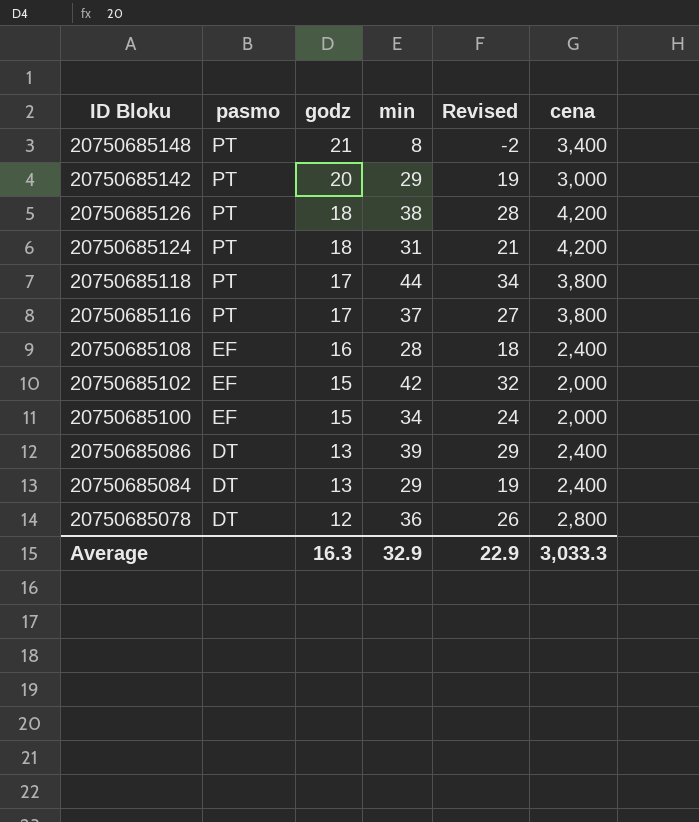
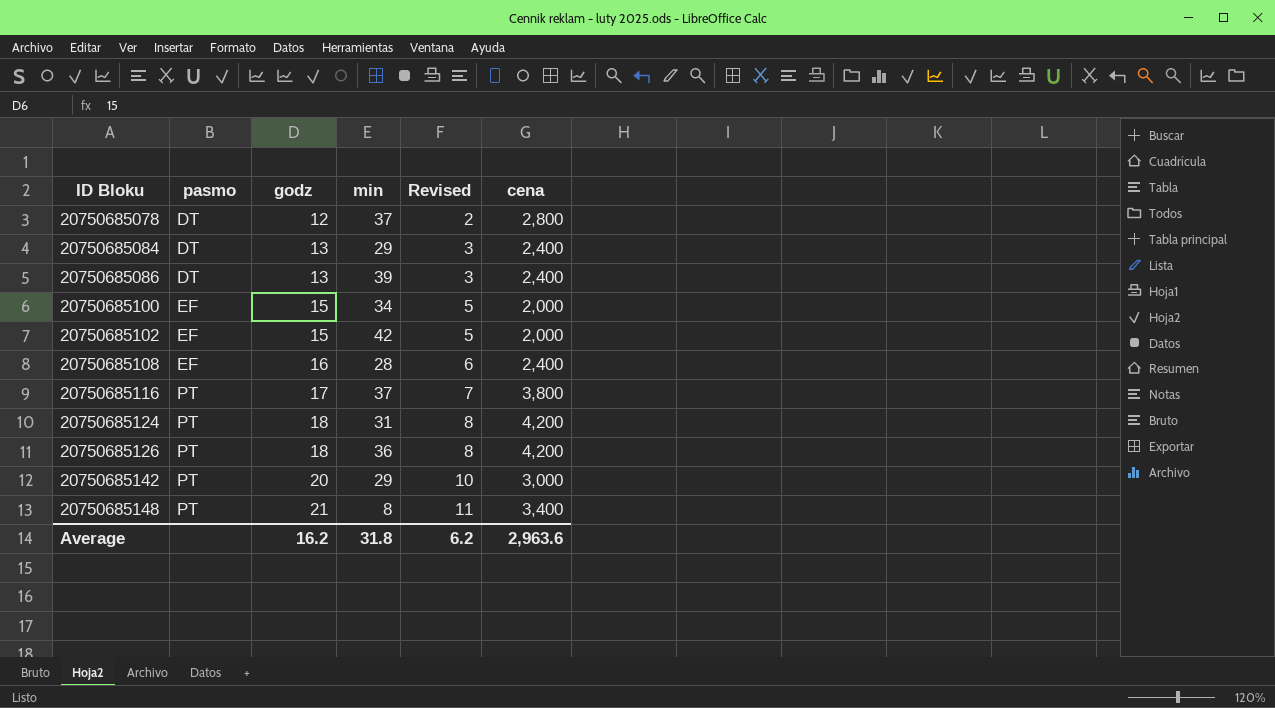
row order: ID Bloku descending -> ID Bloku ascending
column Revised | formula: [min] - 10 -> [godz] - 10
row 20750685118: PT | 17 | 44 | 34 | 3,800 -> none
20750685078 | min: 36 -> 37
20750685126 | min: 38 -> 36
Average | godz: 16.3 -> 16.2
Average | min: 32.9 -> 31.8
Average | Revised: 22.9 -> 6.2
Average | cena: 3,033.3 -> 2,963.6

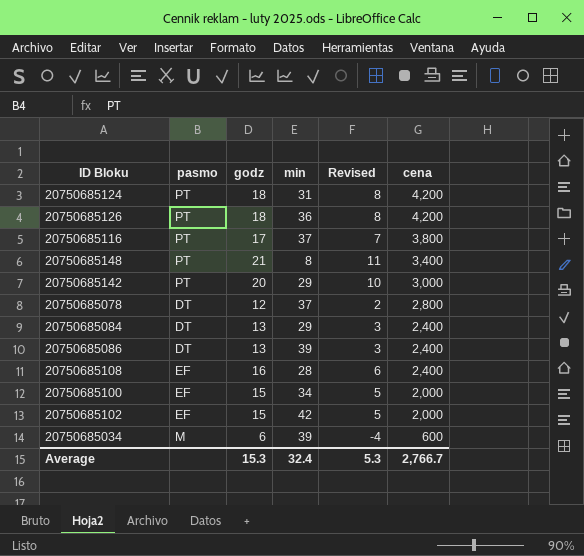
row order: ID Bloku ascending -> cena descending
row 20750685034: none -> M | 6 | 39 | -4 | 600
Average | godz: 16.2 -> 15.3
Average | min: 31.8 -> 32.4
Average | Revised: 6.2 -> 5.3
Average | cena: 2,963.6 -> 2,766.7

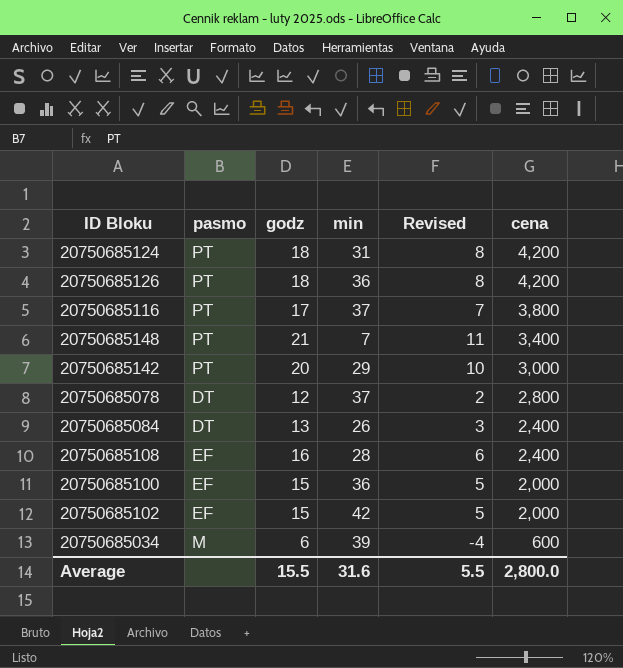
row 20750685086: DT | 13 | 39 | 3 | 2,400 -> none
20750685148 | min: 8 -> 7
20750685084 | min: 29 -> 26
20750685100 | min: 34 -> 36
Average | godz: 15.3 -> 15.5
Average | min: 32.4 -> 31.6
Average | Revised: 5.3 -> 5.5
Average | cena: 2,766.7 -> 2,800.0

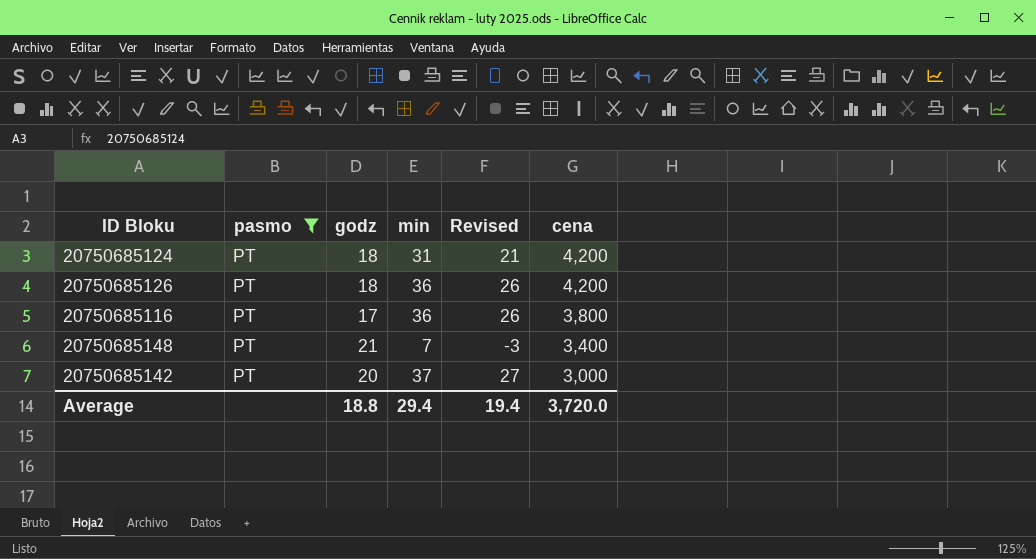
filter: none -> pasmo = PT
column Revised | formula: [godz] - 10 -> [min] - 10
20750685116 | min: 37 -> 36
20750685142 | min: 29 -> 37
Average | godz: 15.5 -> 18.8
Average | min: 31.6 -> 29.4
Average | Revised: 5.5 -> 19.4
Average | cena: 2,800.0 -> 3,720.0

